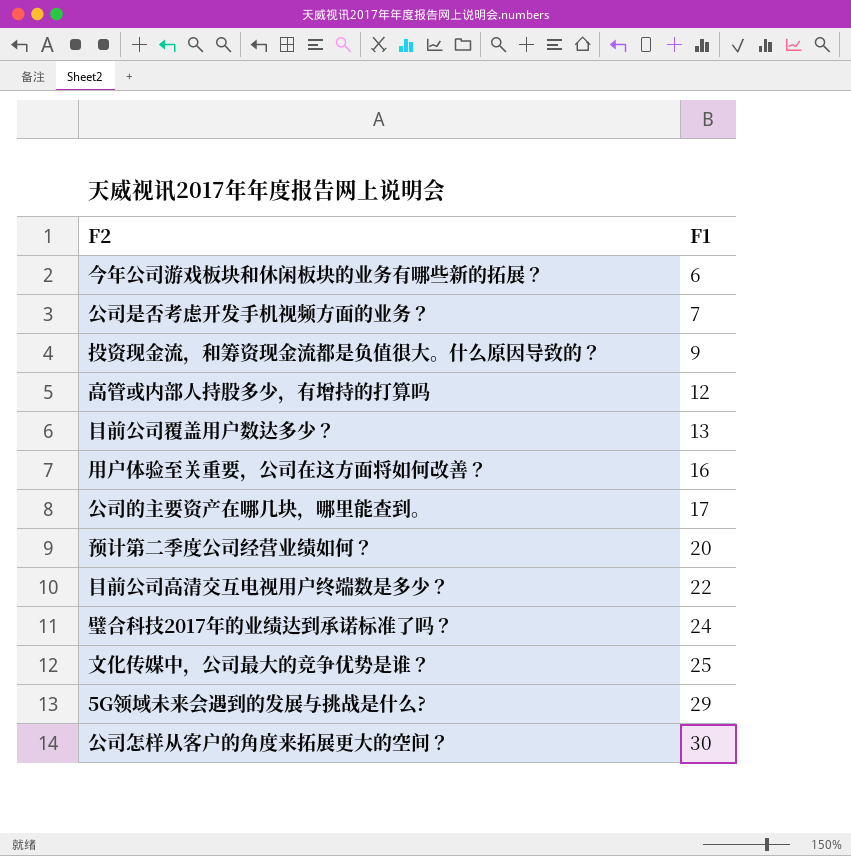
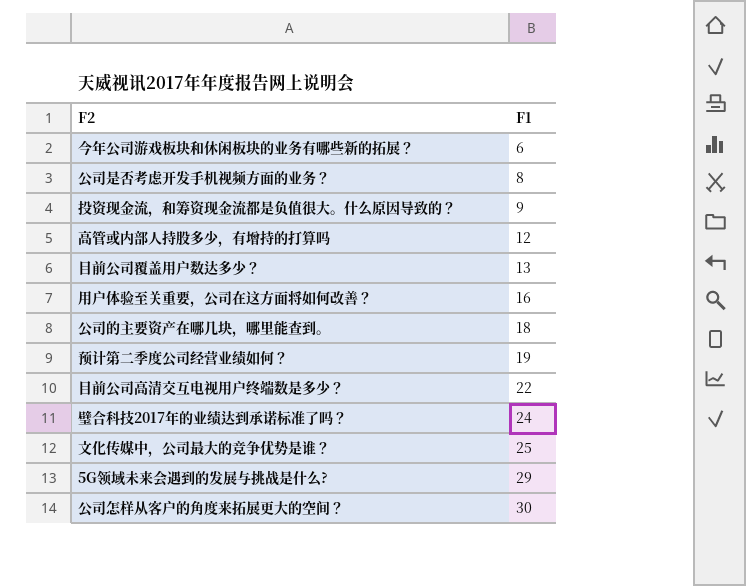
公司是否考虑开发手机视频方面的业务？ | F1: 7 -> 8
公司的主要资产在哪几块，哪里能查到。 | F1: 17 -> 18
预计第二季度公司经营业绩如何？ | F1: 20 -> 19

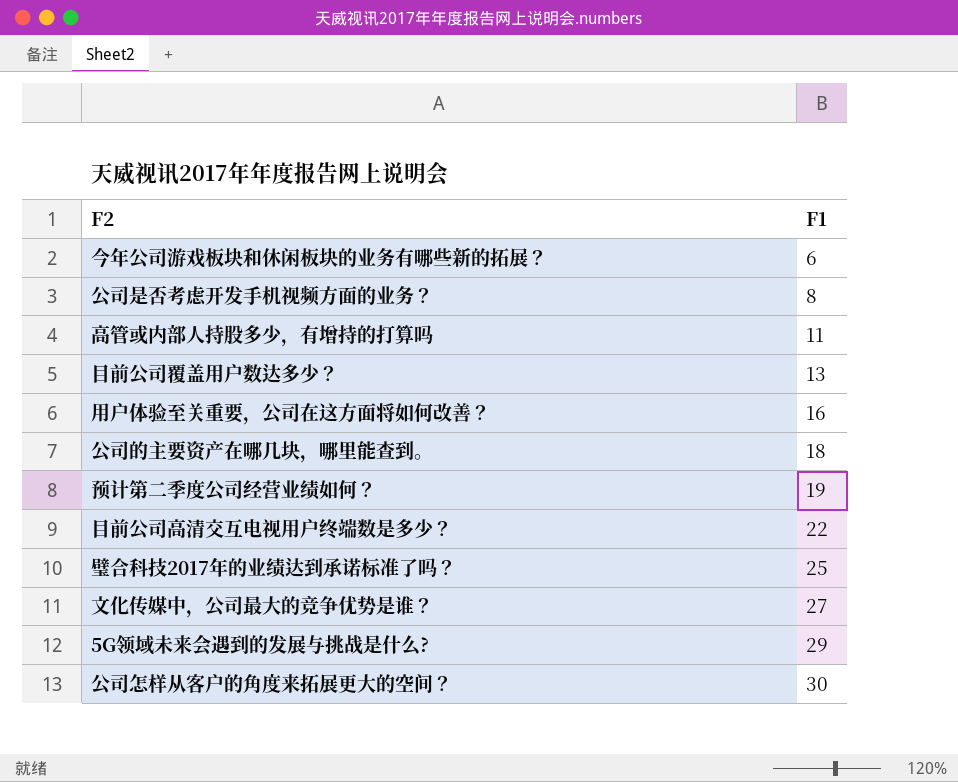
row 投资现金流，和筹资现金流都是负值很大。什么原因导致的？: 9 -> none
高管或内部人持股多少，有增持的打算吗 | F1: 12 -> 11
璧合科技2017年的业绩达到承诺标准了吗？ | F1: 24 -> 25
文化传媒中，公司最大的竞争优势是谁？ | F1: 25 -> 27

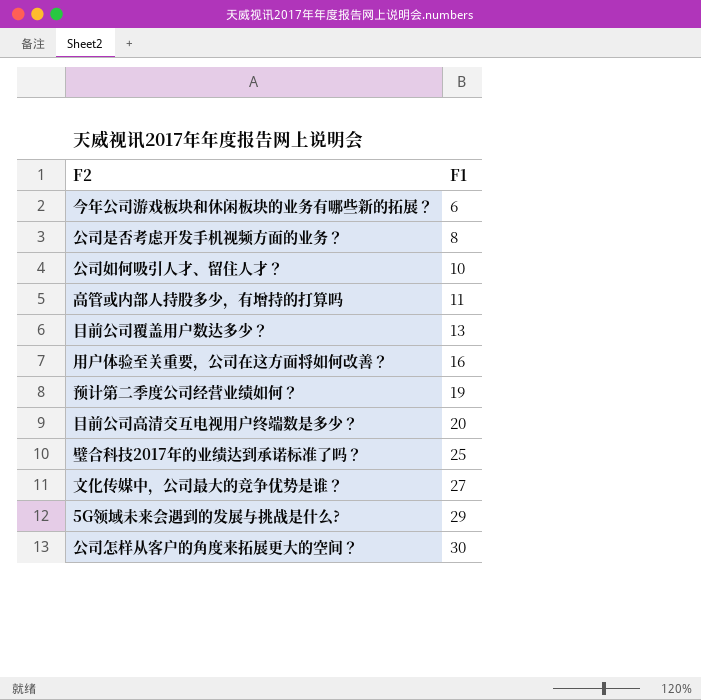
row 公司的主要资产在哪几块，哪里能查到。: 18 -> none
row 公司如何吸引人才、留住人才？: none -> 10
目前公司高清交互电视用户终端数是多少？ | F1: 22 -> 20

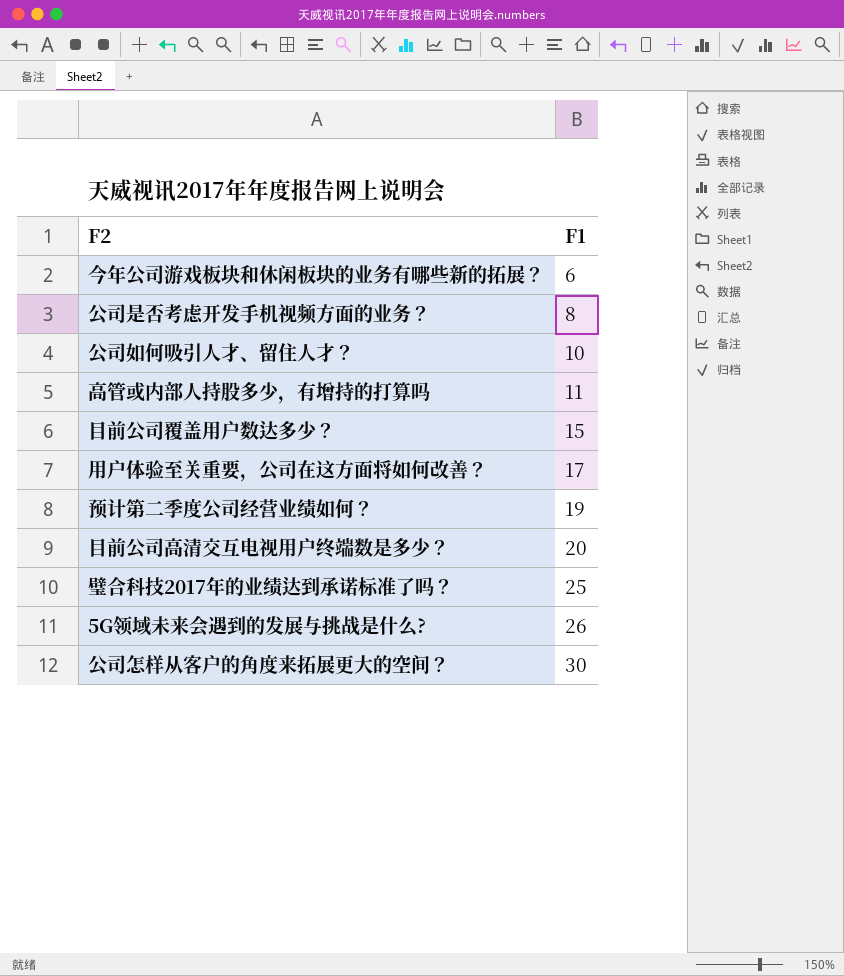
row 文化传媒中，公司最大的竞争优势是谁？: 27 -> none
目前公司覆盖用户数达多少？ | F1: 13 -> 15
用户体验至关重要，公司在这方面将如何改善？ | F1: 16 -> 17
5G领域未来会遇到的发展与挑战是什么? | F1: 29 -> 26

